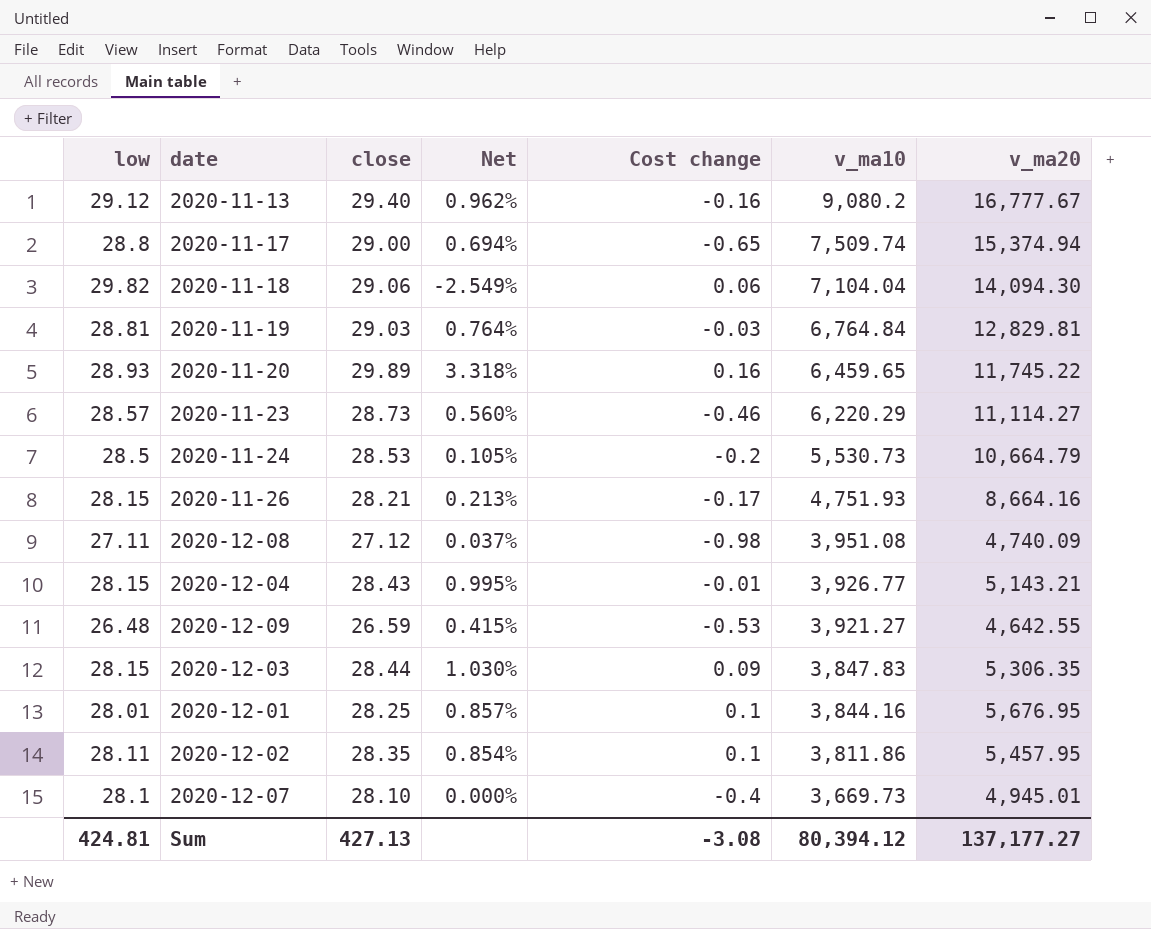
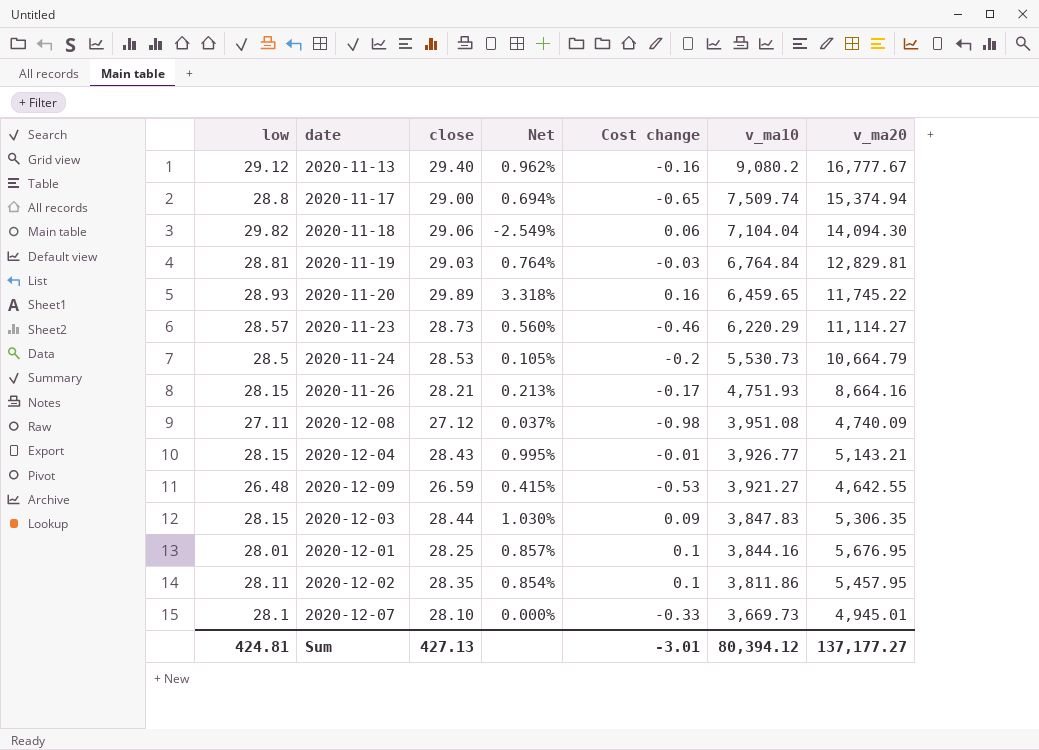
2020-12-07 | Cost change: -0.4 -> -0.33
Sum | Cost change: -3.08 -> -3.01

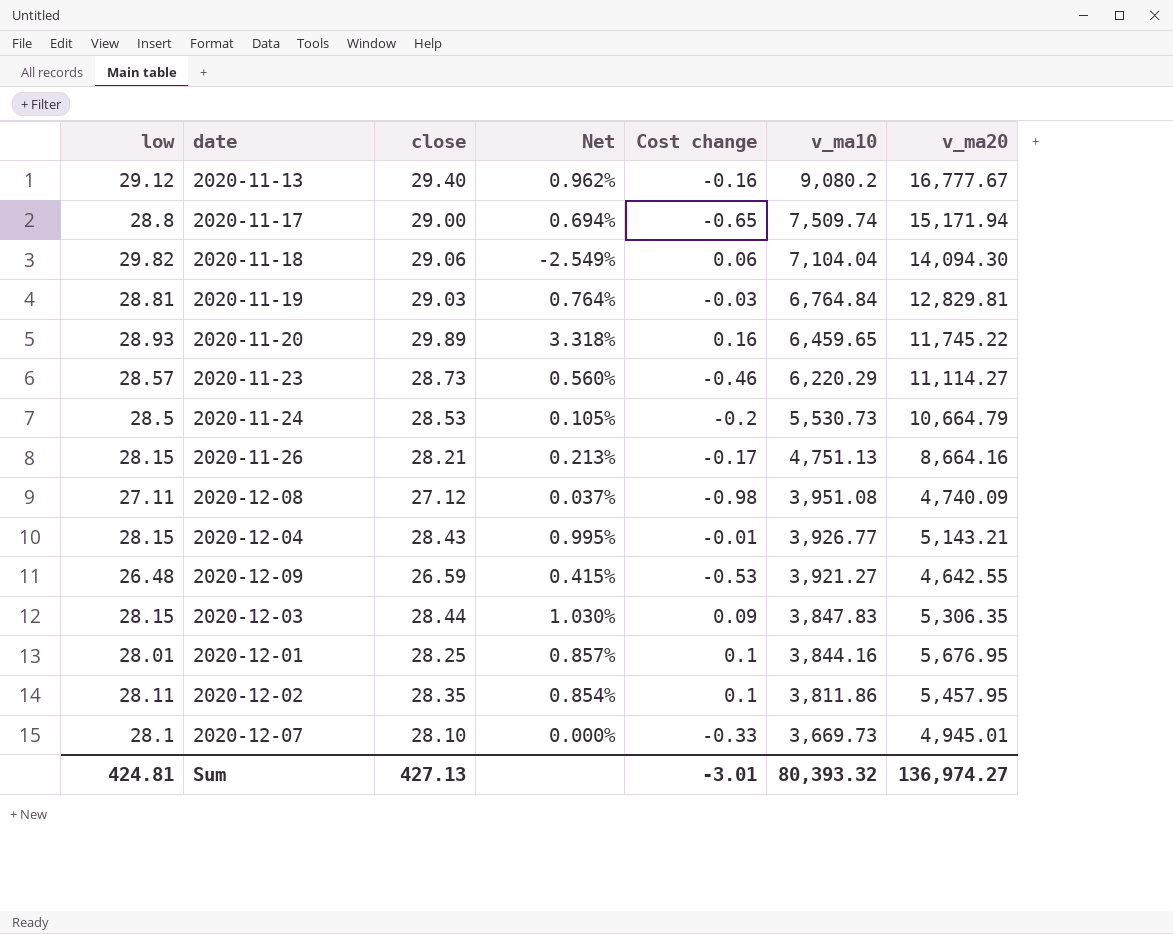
2020-11-17 | v_ma20: 15,374.94 -> 15,171.94
2020-11-26 | v_ma10: 4,751.93 -> 4,751.13
Sum | v_ma10: 80,394.12 -> 80,393.32
Sum | v_ma20: 137,177.27 -> 136,974.27

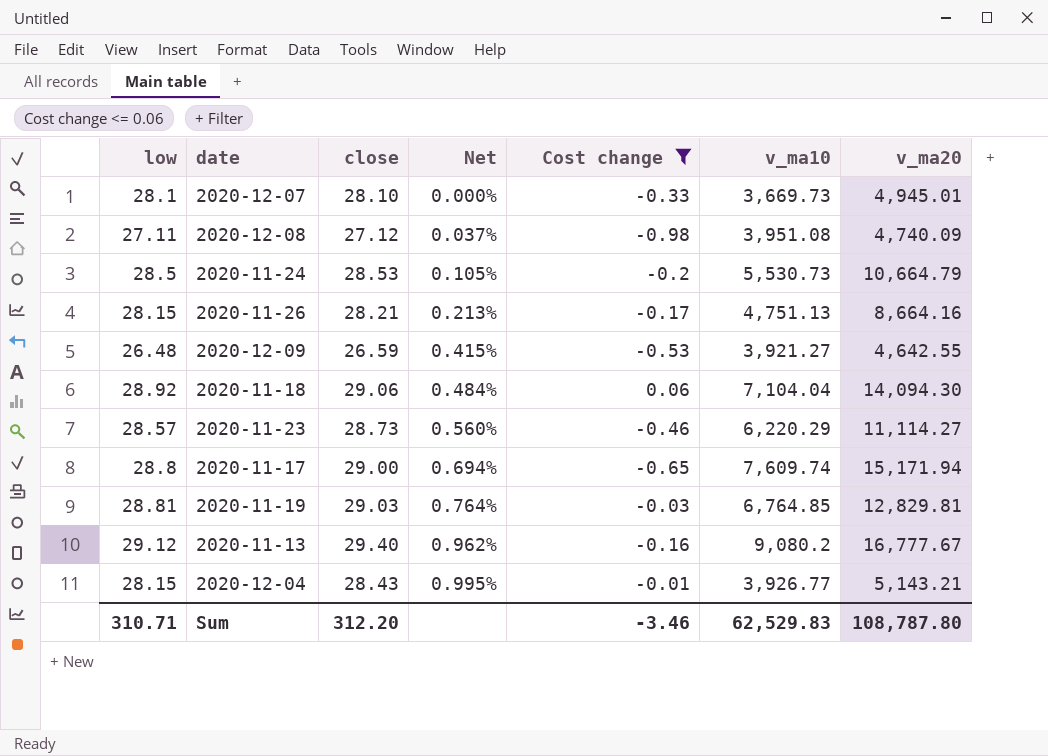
filter: none -> Cost change <= 0.06
row order: v_ma10 descending -> Net ascending
2020-11-18 | low: 29.82 -> 28.92
2020-11-18 | Net: -2.549% -> 0.484%
2020-11-17 | v_ma10: 7,509.74 -> 7,609.74
2020-11-19 | v_ma10: 6,764.84 -> 6,764.85
Sum | low: 424.81 -> 310.71
Sum | close: 427.13 -> 312.20
Sum | Cost change: -3.01 -> -3.46
Sum | v_ma10: 80,393.32 -> 62,529.83
Sum | v_ma20: 136,974.27 -> 108,787.80

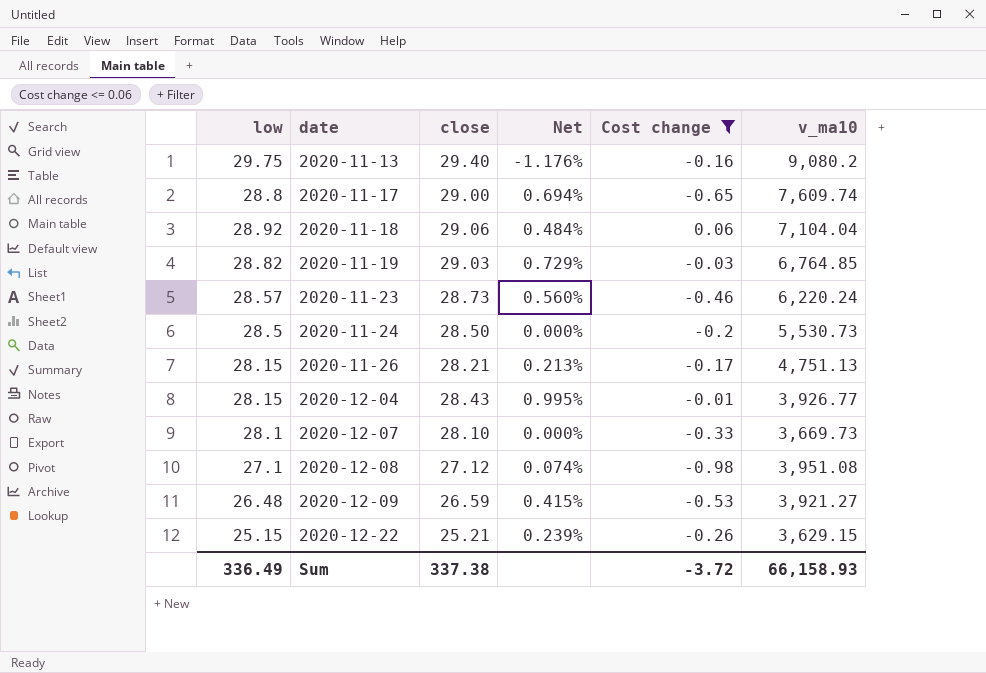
row order: Net ascending -> date ascending
column v_ma20 | position: 7 -> none
2020-11-13 | low: 29.12 -> 29.75
2020-11-13 | Net: 0.962% -> -1.176%
2020-11-19 | low: 28.81 -> 28.82
2020-11-19 | Net: 0.764% -> 0.729%
2020-11-23 | v_ma10: 6,220.29 -> 6,220.24
2020-11-24 | close: 28.53 -> 28.50
2020-11-24 | Net: 0.105% -> 0.000%
2020-12-08 | low: 27.11 -> 27.1
2020-12-08 | Net: 0.037% -> 0.074%
row 2020-12-22: none -> 25.15 | 25.21 | 0.239% | -0.26 | 3,629.15
Sum | low: 310.71 -> 336.49
Sum | close: 312.20 -> 337.38
Sum | Cost change: -3.46 -> -3.72
Sum | v_ma10: 62,529.83 -> 66,158.93

